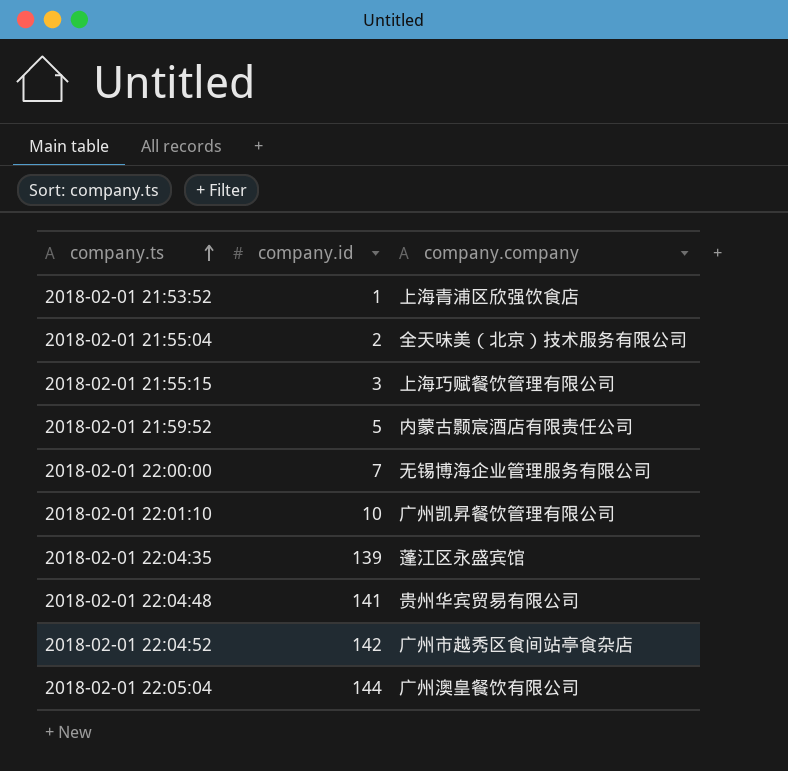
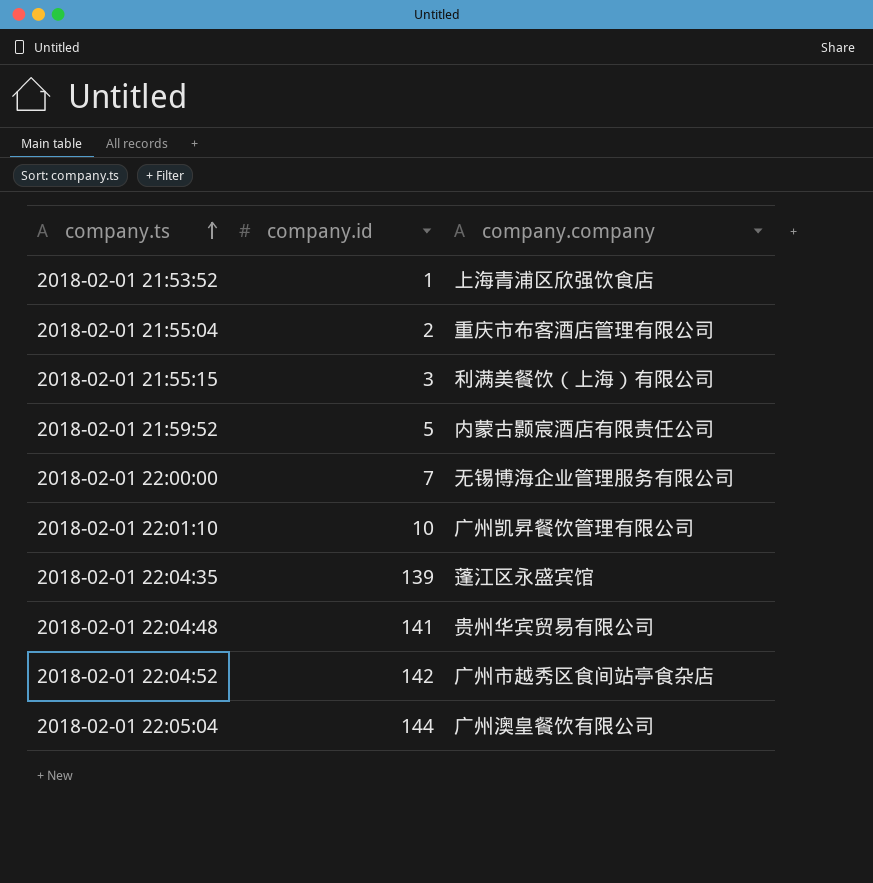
2018-02-01 21:55:04 | company.company: 全天味美（北京）技术服务有限公司 -> 重庆市布客酒店管理有限公司
2018-02-01 21:55:15 | company.company: 上海巧赋餐饮管理有限公司 -> 利满美餐饮（上海）有限公司

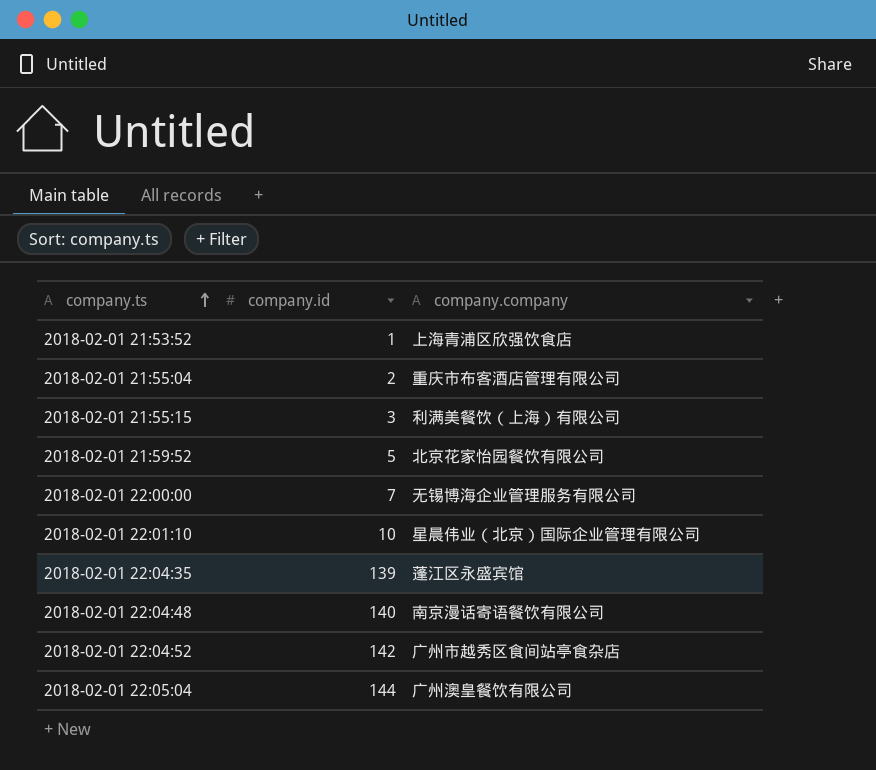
2018-02-01 21:59:52 | company.company: 内蒙古颢宸酒店有限责任公司 -> 北京花家怡园餐饮有限公司
2018-02-01 22:01:10 | company.company: 广州凯昇餐饮管理有限公司 -> 星晨伟业（北京）国际企业管理有限公司
2018-02-01 22:04:48 | company.id: 141 -> 140
2018-02-01 22:04:48 | company.company: 贵州华宾贸易有限公司 -> 南京漫话寄语餐饮有限公司

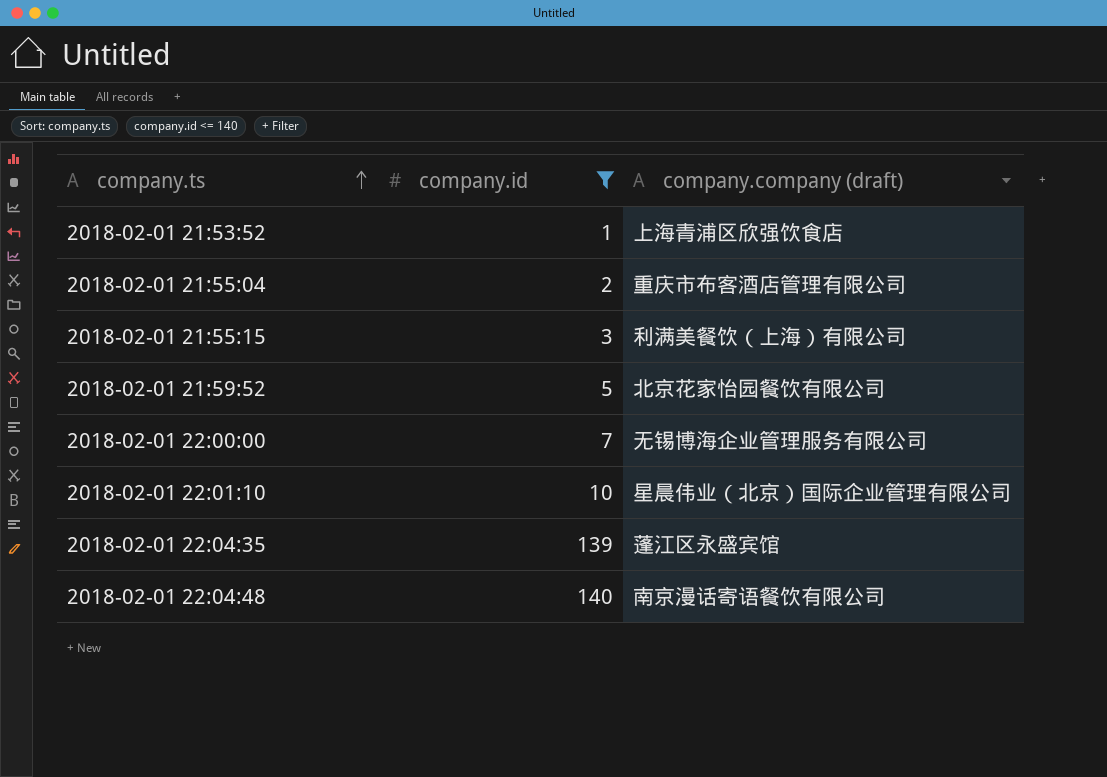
filter: none -> company.id <= 140
column name: company.company -> company.company (draft)

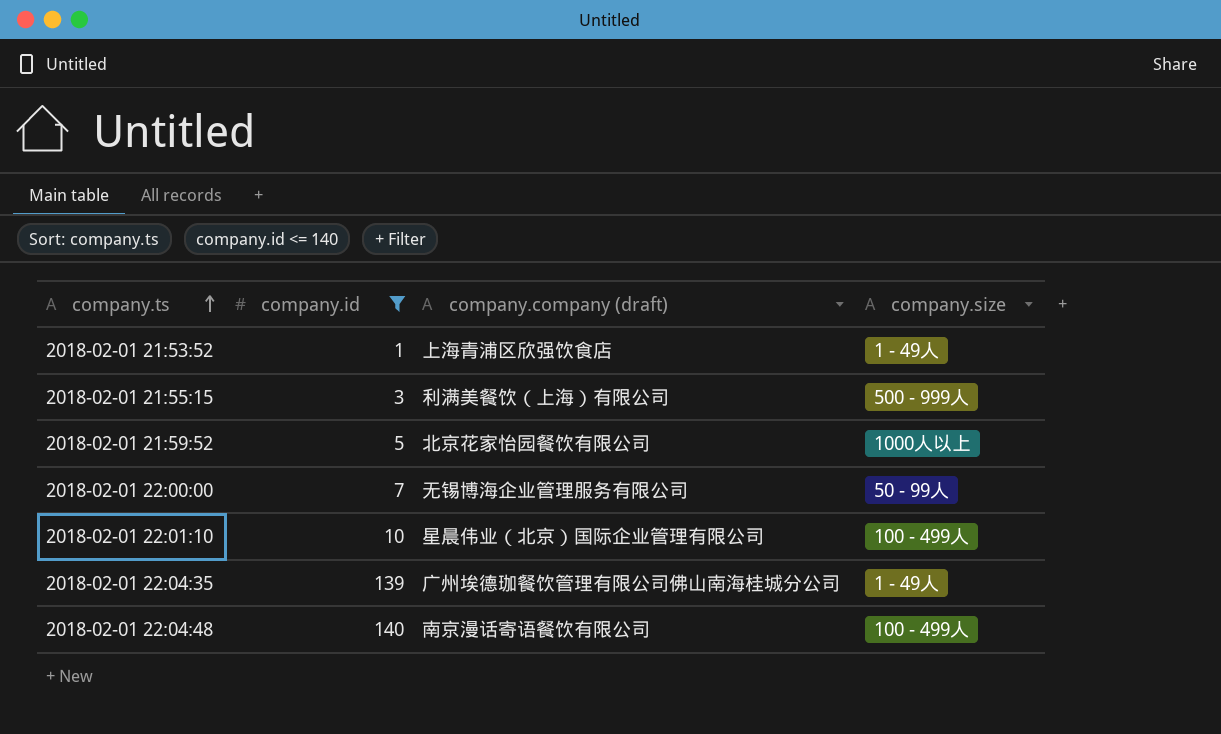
column company.size | position: none -> 4
row 2018-02-01 21:55:04: 2 | 重庆市布客酒店管理有限公司 -> none
2018-02-01 22:04:35 | company.company (draft): 蓬江区永盛宾馆 -> 广州埃德珈餐饮管理有限公司佛山南海桂城分公司

